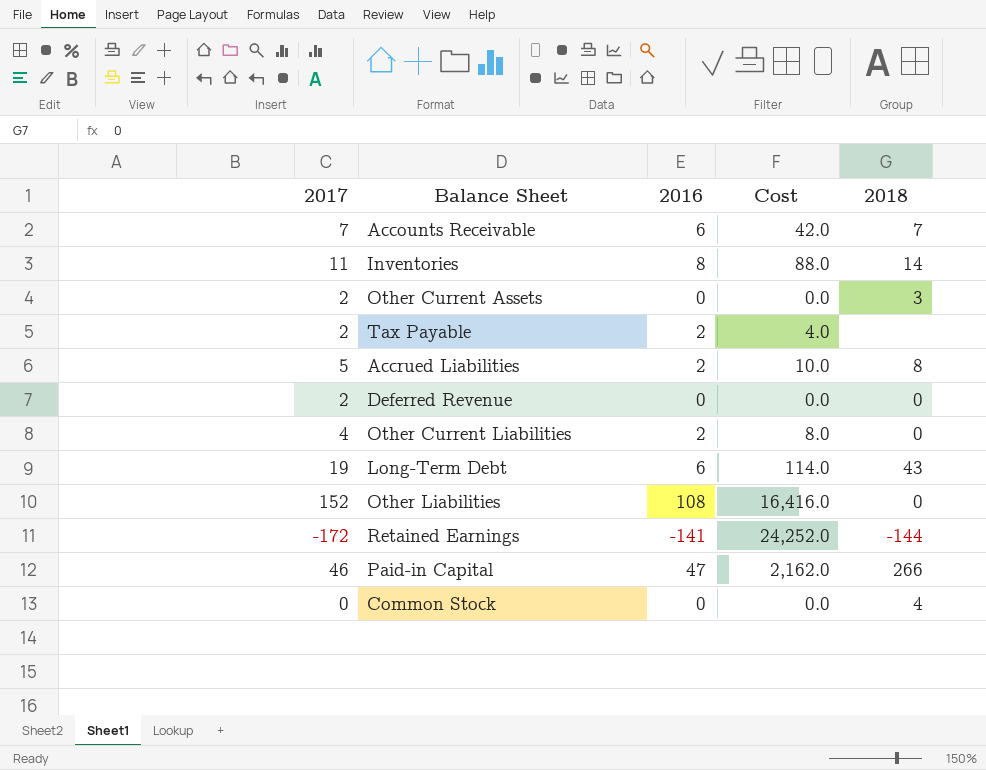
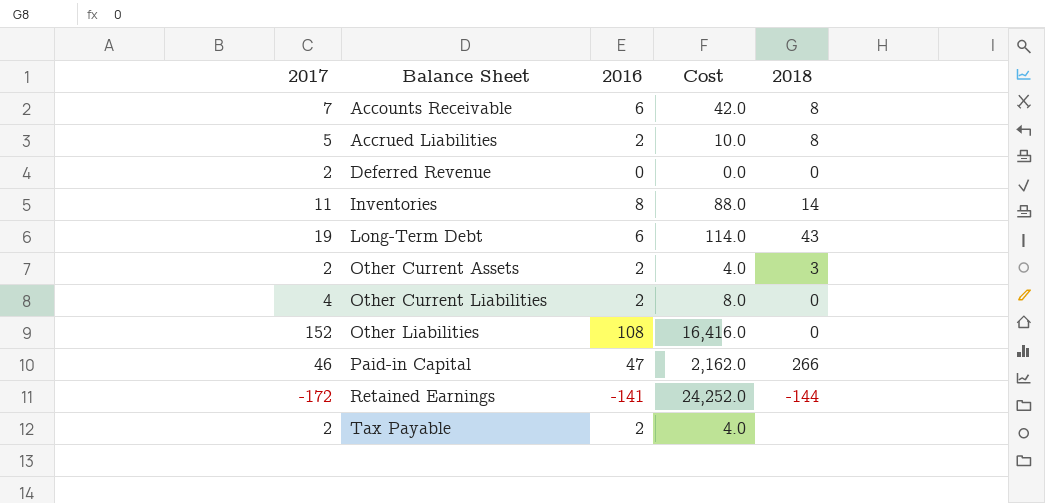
row order: none -> Balance Sheet ascending
row Common Stock: 0 | 0 | 0.0 | 4 -> none
Accounts Receivable | 2018: 7 -> 8
Other Current Assets | 2016: 0 -> 2
Other Current Assets | Cost: 0.0 -> 4.0

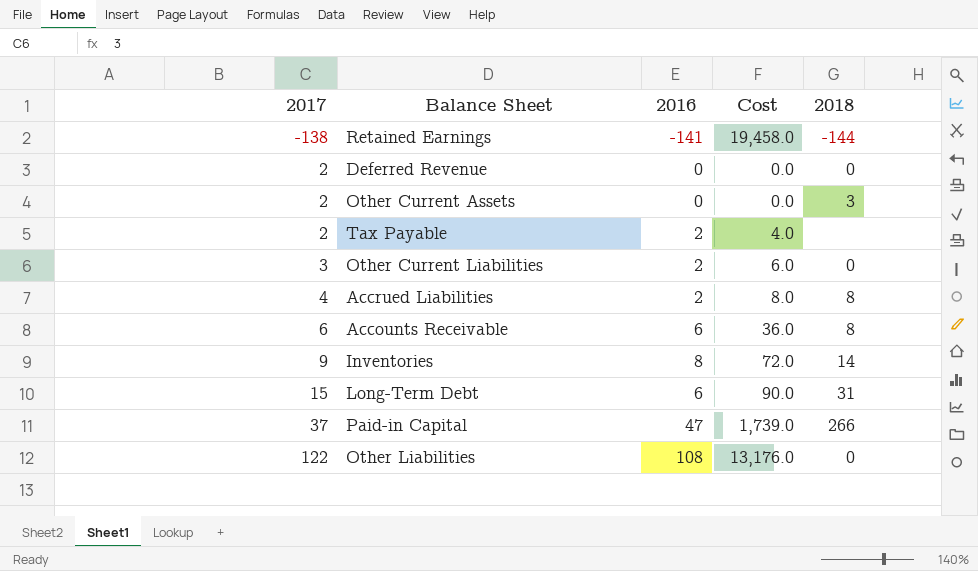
row order: Balance Sheet ascending -> 2017 ascending
Retained Earnings | 2017: -172 -> -138
Retained Earnings | Cost: 24,252.0 -> 19,458.0
Other Current Assets | 2016: 2 -> 0
Other Current Assets | Cost: 4.0 -> 0.0
Other Current Liabilities | 2017: 4 -> 3
Other Current Liabilities | Cost: 8.0 -> 6.0
Accrued Liabilities | 2017: 5 -> 4
Accrued Liabilities | Cost: 10.0 -> 8.0
Accounts Receivable | 2017: 7 -> 6
Accounts Receivable | Cost: 42.0 -> 36.0
Inventories | 2017: 11 -> 9
Inventories | Cost: 88.0 -> 72.0
Long-Term Debt | 2017: 19 -> 15
Long-Term Debt | Cost: 114.0 -> 90.0
Long-Term Debt | 2018: 43 -> 31
Paid-in Capital | 2017: 46 -> 37
Paid-in Capital | Cost: 2,162.0 -> 1,739.0
Other Liabilities | 2017: 152 -> 122
Other Liabilities | Cost: 16,416.0 -> 13,176.0

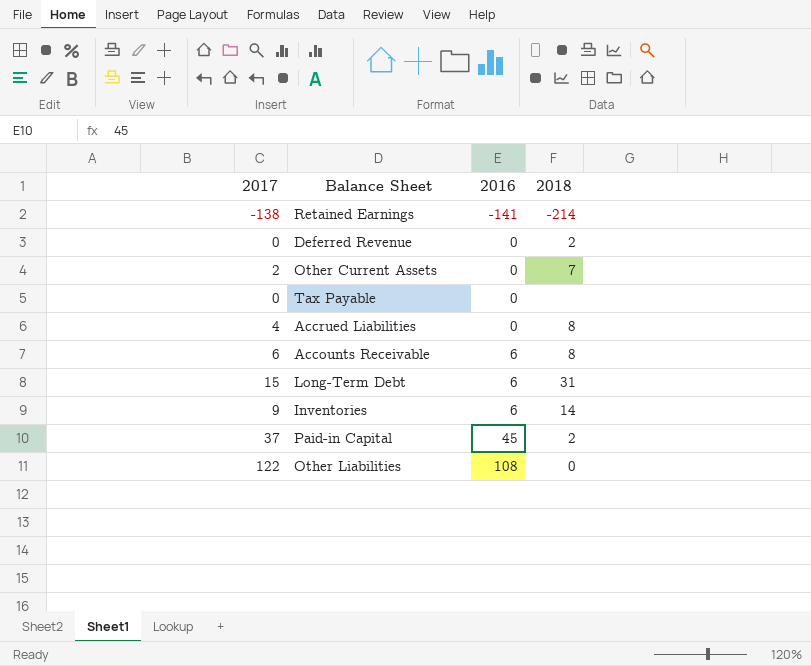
row order: 2017 ascending -> 2016 ascending
column Cost | formula: [2017] * [2016] -> none
row Other Current Liabilities: 3 | 2 | 6.0 | 0 -> none
Retained Earnings | 2018: -144 -> -214
Deferred Revenue | 2017: 2 -> 0
Deferred Revenue | 2018: 0 -> 2
Other Current Assets | 2018: 3 -> 7
Tax Payable | 2017: 2 -> 0
Tax Payable | 2016: 2 -> 0
Accrued Liabilities | 2016: 2 -> 0
Inventories | 2016: 8 -> 6
Paid-in Capital | 2016: 47 -> 45
Paid-in Capital | 2018: 266 -> 2

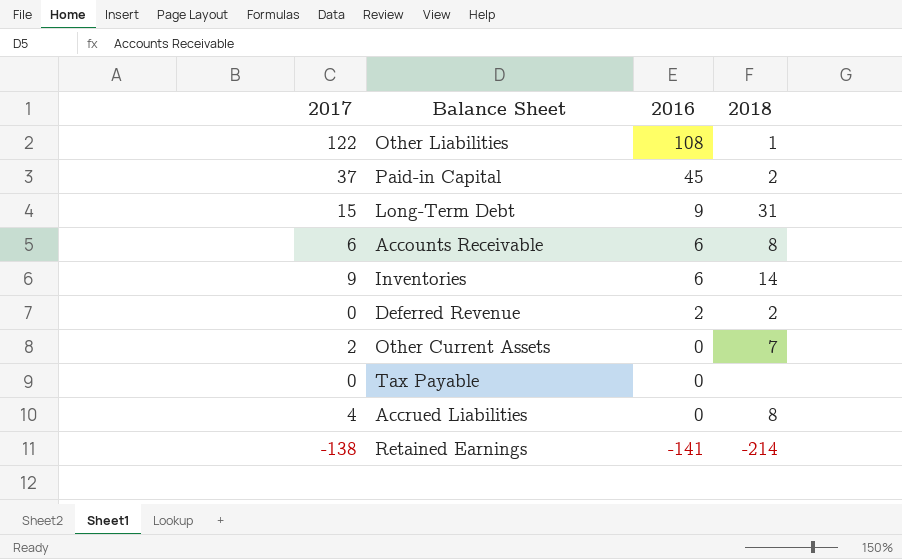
row order: 2016 ascending -> 2016 descending
Other Liabilities | 2018: 0 -> 1
Long-Term Debt | 2016: 6 -> 9
Deferred Revenue | 2016: 0 -> 2

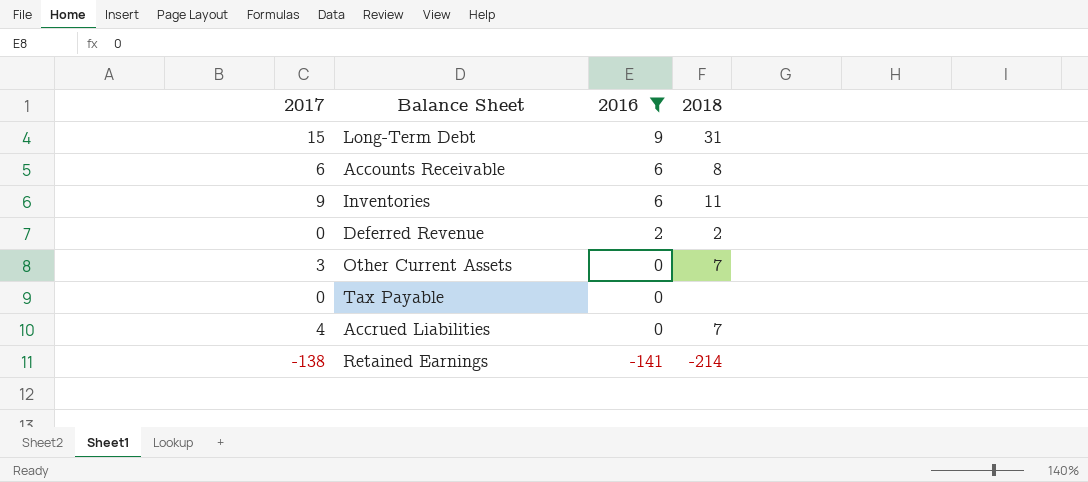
filter: none -> 2016 <= 9
Inventories | 2018: 14 -> 11
Other Current Assets | 2017: 2 -> 3
Accrued Liabilities | 2018: 8 -> 7

